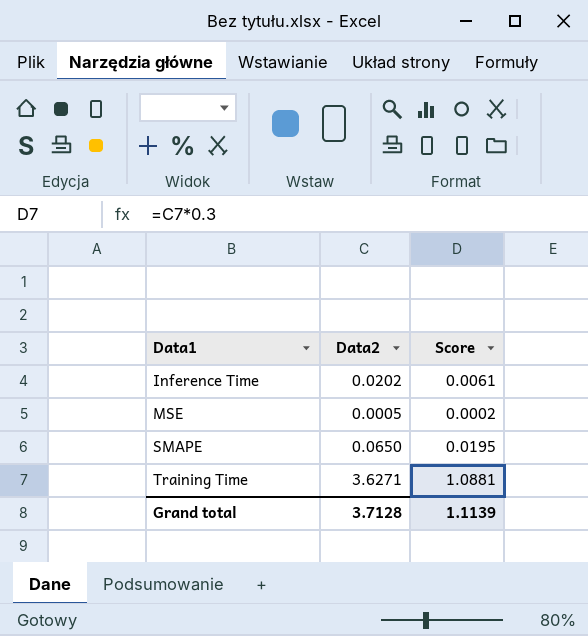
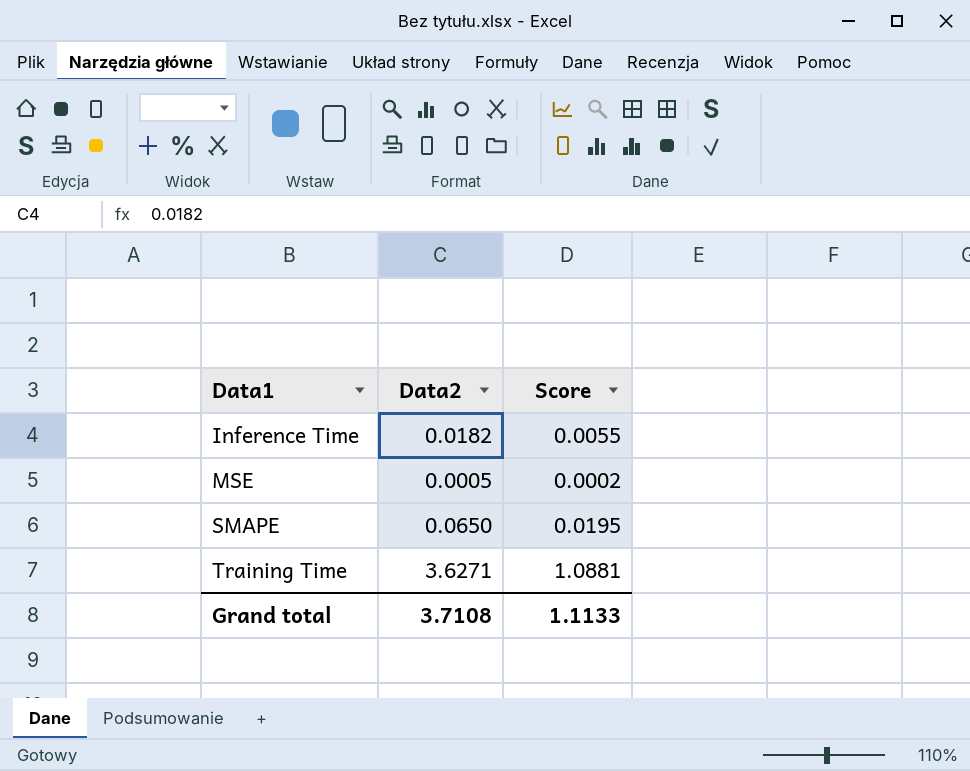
Inference Time | Data2: 0.0202 -> 0.0182
Inference Time | Score: 0.0061 -> 0.0055
Grand total | Data2: 3.7128 -> 3.7108
Grand total | Score: 1.1139 -> 1.1133

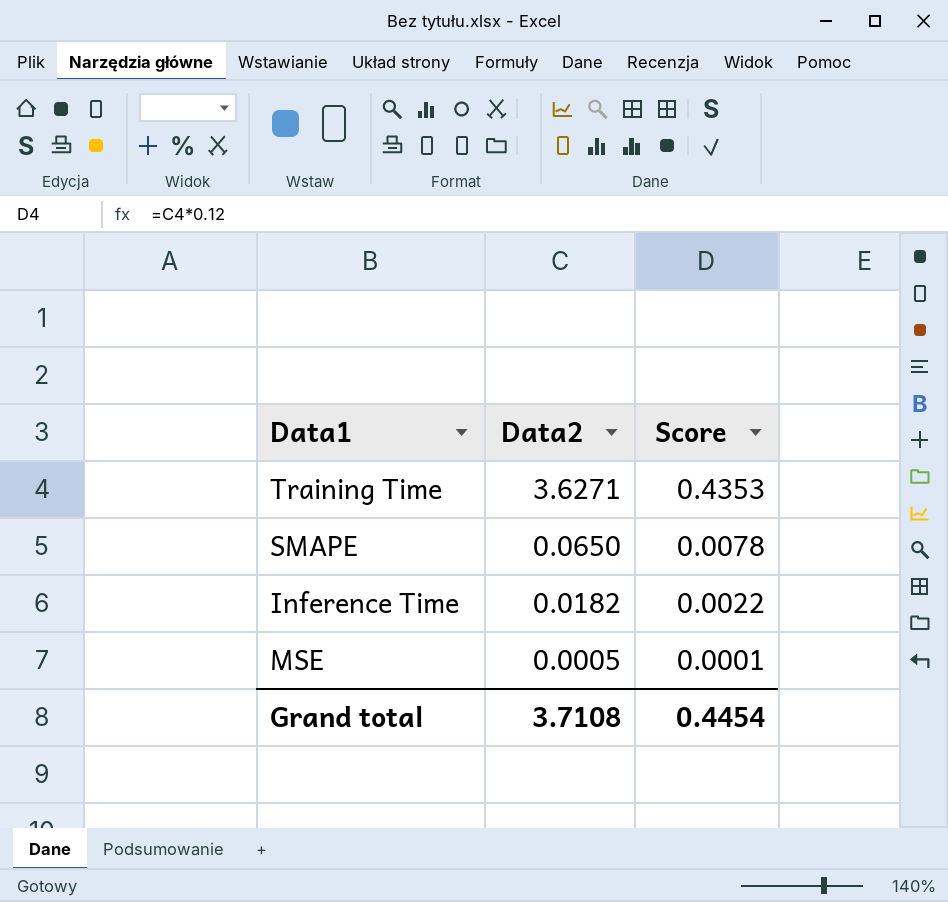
row order: Data1 ascending -> Data2 descending
column Score | formula: [Data2] * 0.3 -> [Data2] * 0.12
Grand total | Score: 1.1133 -> 0.4454

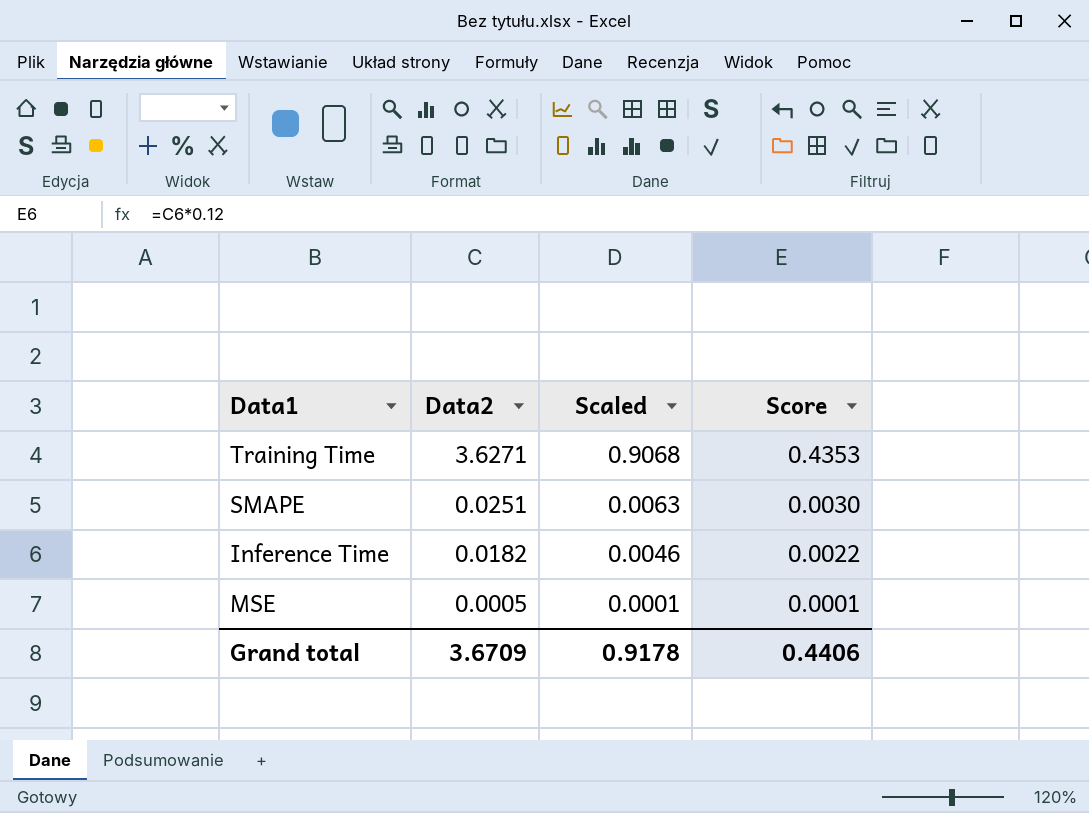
column Scaled | formula: none -> [Data2] * 0.25
SMAPE | Data2: 0.0650 -> 0.0251
SMAPE | Score: 0.0078 -> 0.0030
Grand total | Data2: 3.7108 -> 3.6709
Grand total | Score: 0.4454 -> 0.4406

